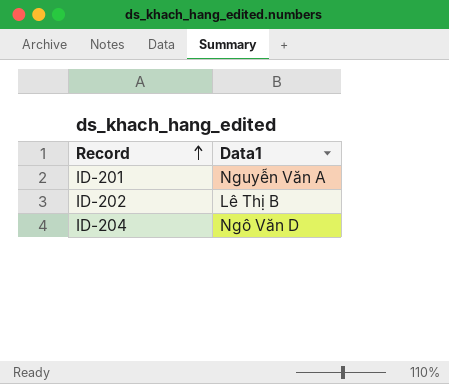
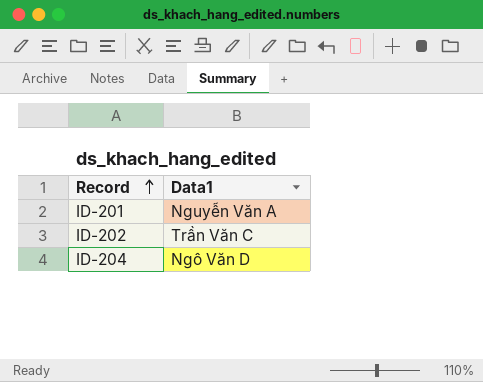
ID-202 | Data1: Lê Thị B -> Trần Văn C

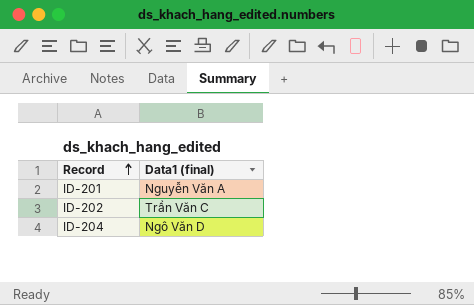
column name: Data1 -> Data1 (final)

